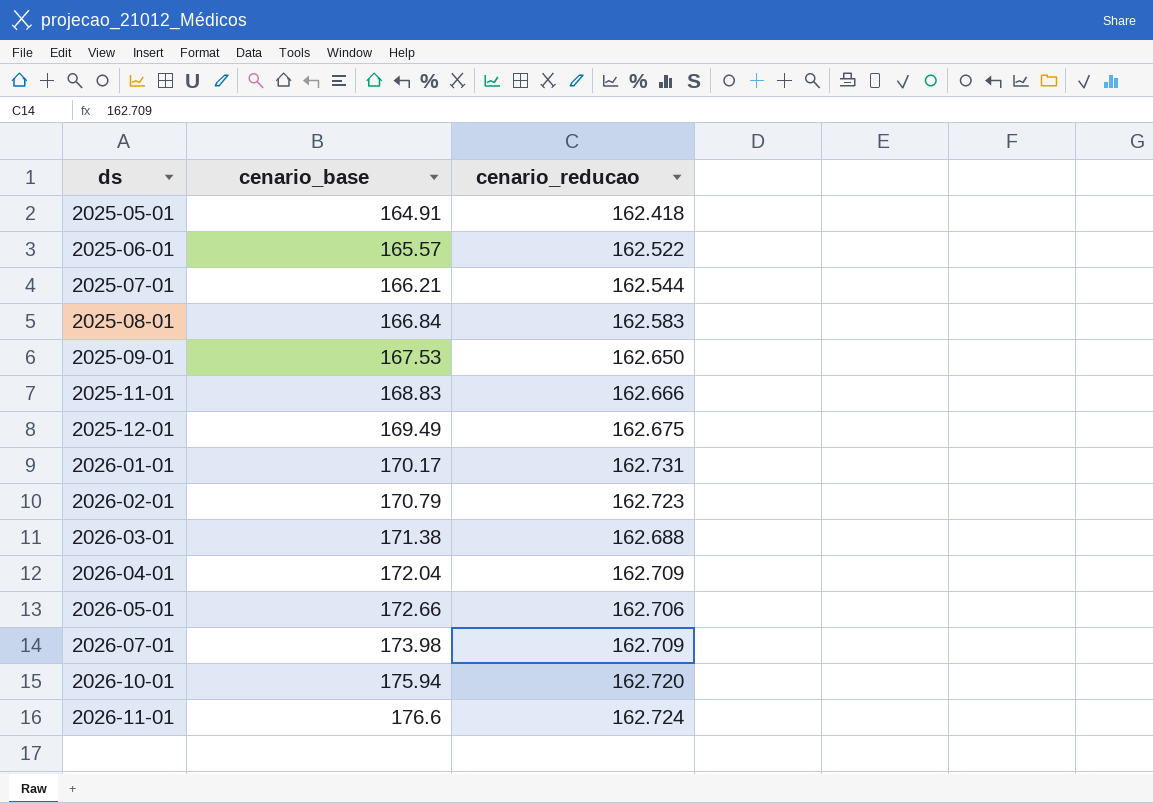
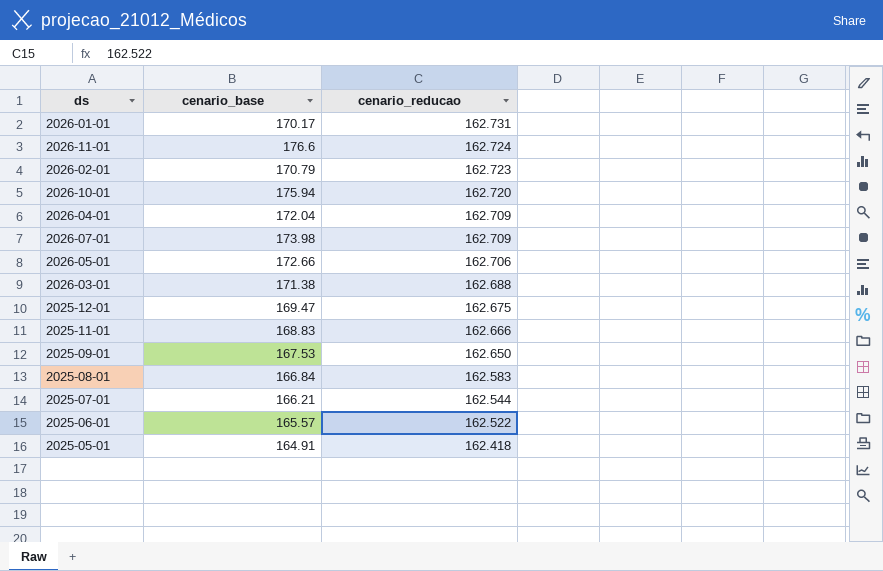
row order: ds ascending -> cenario_reducao descending
2025-12-01 | cenario_base: 169.49 -> 169.47

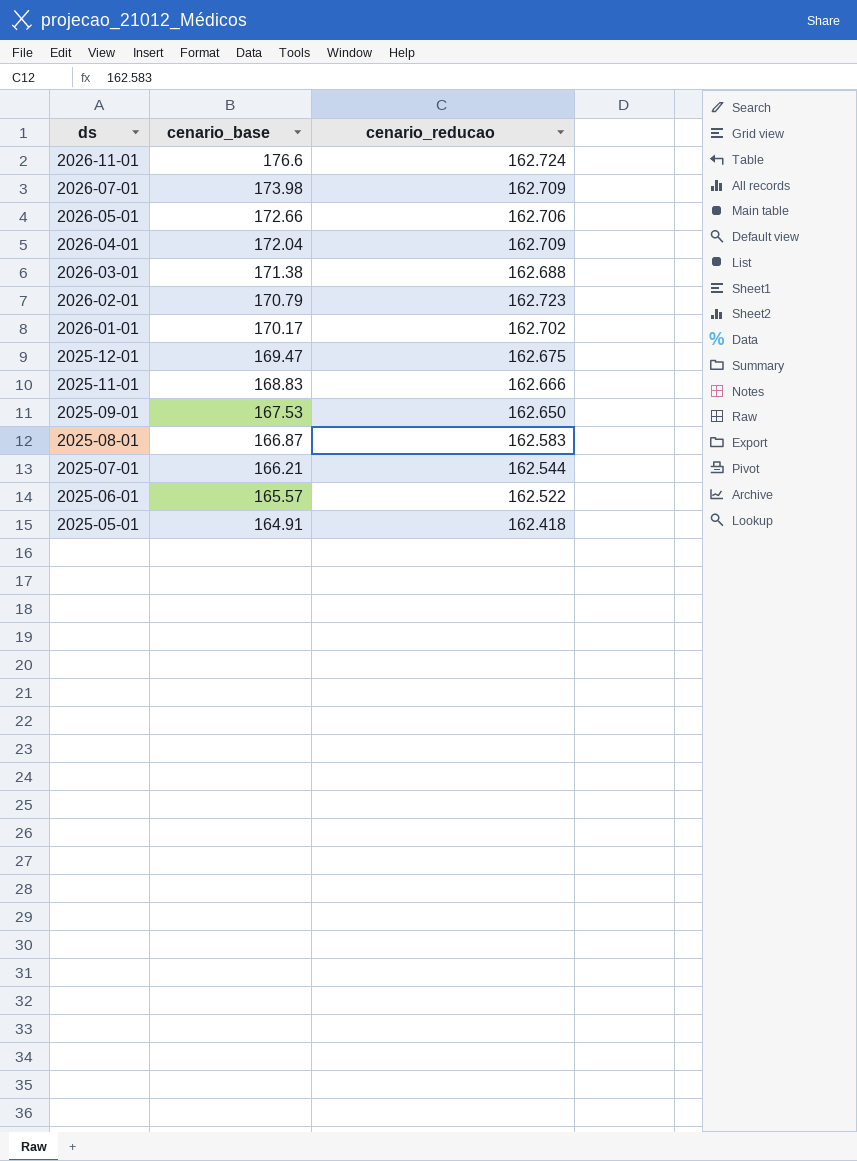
row order: cenario_reducao descending -> ds descending
row 2026-10-01: 175.94 | 162.720 -> none
2026-01-01 | cenario_reducao: 162.731 -> 162.702
2025-08-01 | cenario_base: 166.84 -> 166.87

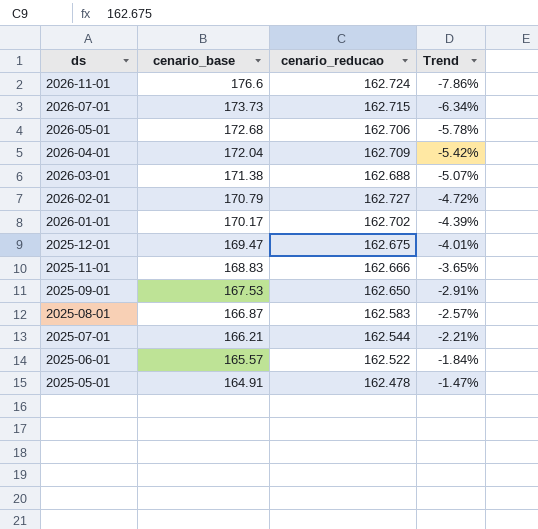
column Trend | formula: none -> ([cenario_reducao] - [cenario_base]) / [cenario_base]
2026-07-01 | cenario_base: 173.98 -> 173.73
2026-07-01 | cenario_reducao: 162.709 -> 162.715
2026-05-01 | cenario_base: 172.66 -> 172.68
2026-02-01 | cenario_reducao: 162.723 -> 162.727
2025-05-01 | cenario_reducao: 162.418 -> 162.478

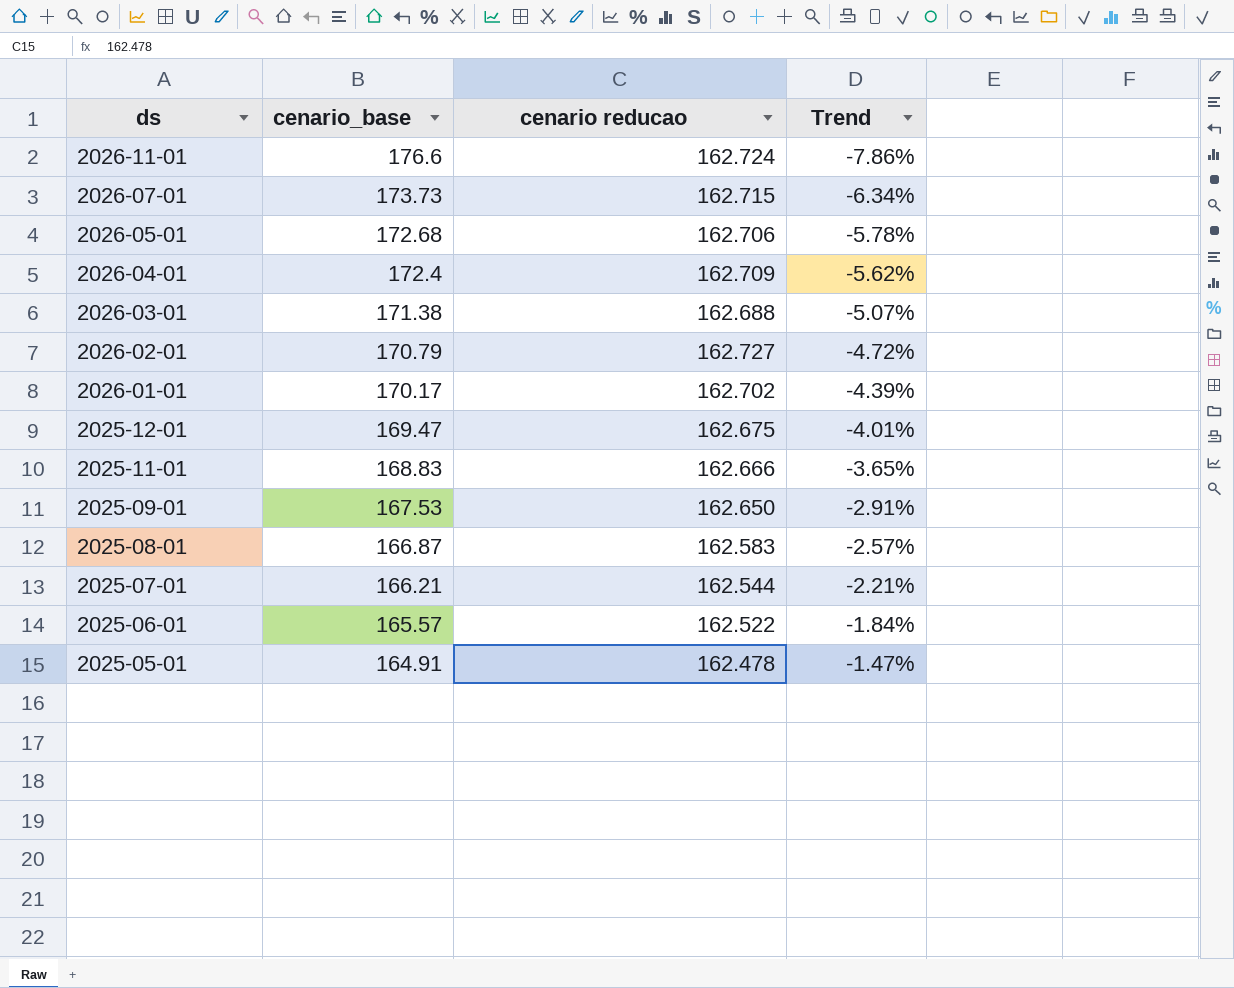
column name: cenario_reducao -> cenario reducao
2026-04-01 | cenario_base: 172.04 -> 172.4
2026-04-01 | Trend: -5.42% -> -5.62%

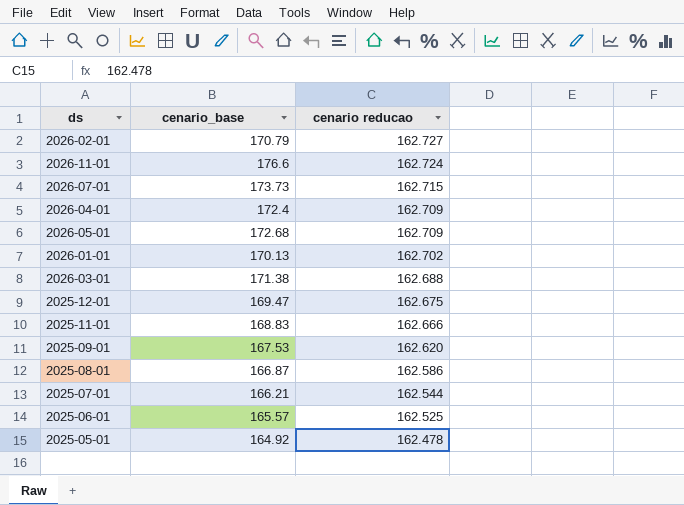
row order: ds descending -> cenario reducao descending
column Trend | formula: ([cenario reducao] - [cenario_base]) / [cenario_base] -> none
2026-05-01 | cenario reducao: 162.706 -> 162.709
2026-01-01 | cenario_base: 170.17 -> 170.13
2025-09-01 | cenario reducao: 162.650 -> 162.620
2025-08-01 | cenario reducao: 162.583 -> 162.586
2025-06-01 | cenario reducao: 162.522 -> 162.525
2025-05-01 | cenario_base: 164.91 -> 164.92

